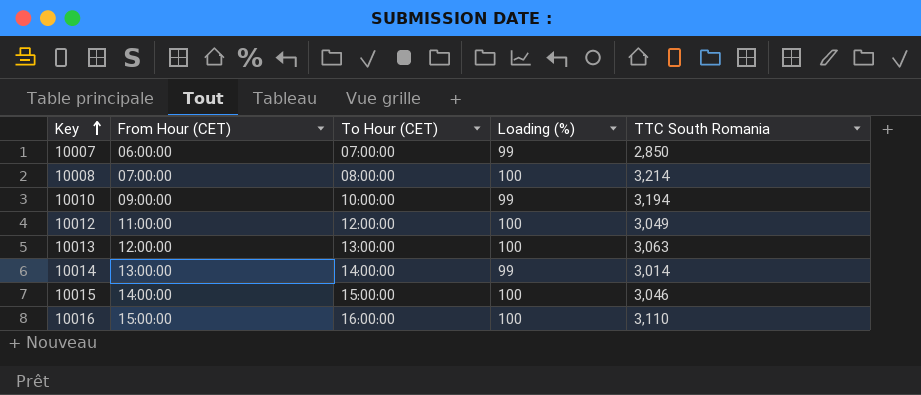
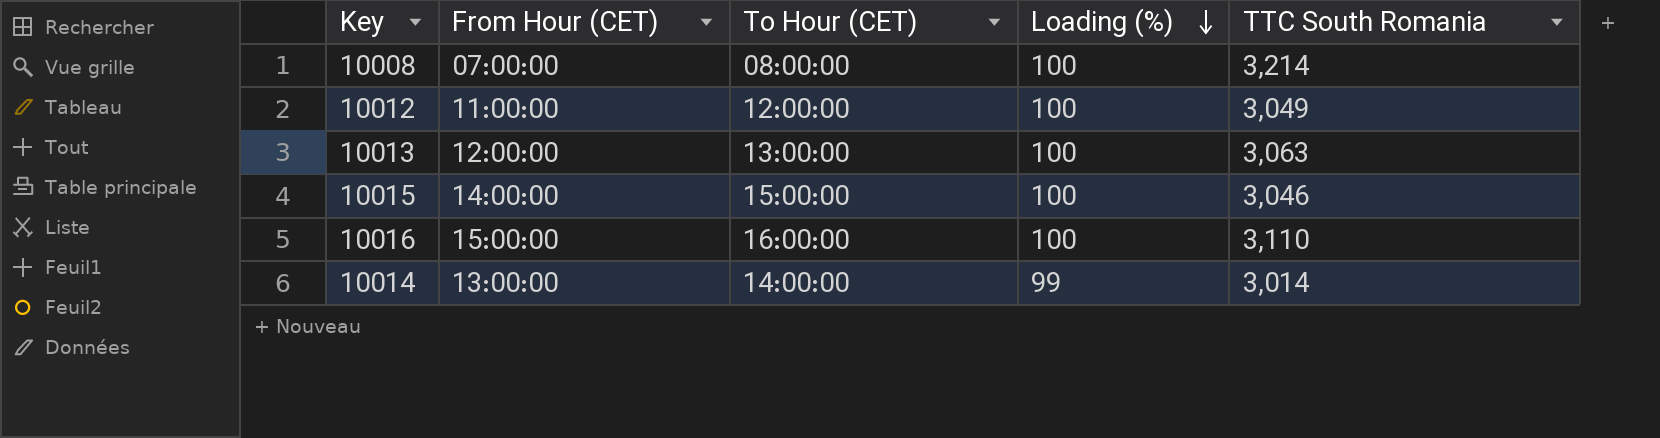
row order: Key ascending -> Loading (%) descending
row 10007: 06:00:00 | 07:00:00 | 99 | 2,850 -> none
row 10010: 09:00:00 | 10:00:00 | 99 | 3,194 -> none

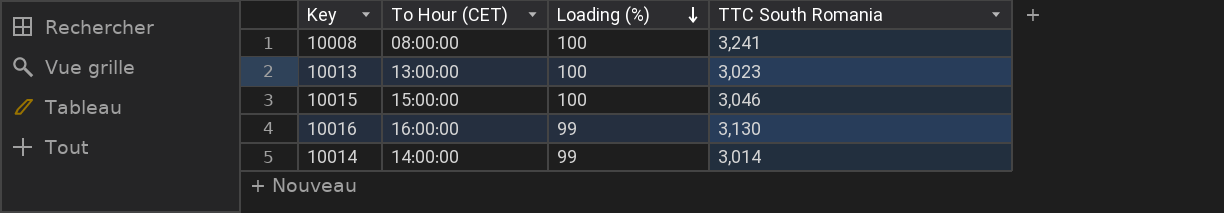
column From Hour (CET) | position: 2 -> none
row 10012: 11:00:00 | 12:00:00 | 100 | 3,049 -> none
10008 | TTC South Romania: 3,214 -> 3,241
10013 | TTC South Romania: 3,063 -> 3,023
10016 | Loading (%): 100 -> 99
10016 | TTC South Romania: 3,110 -> 3,130

